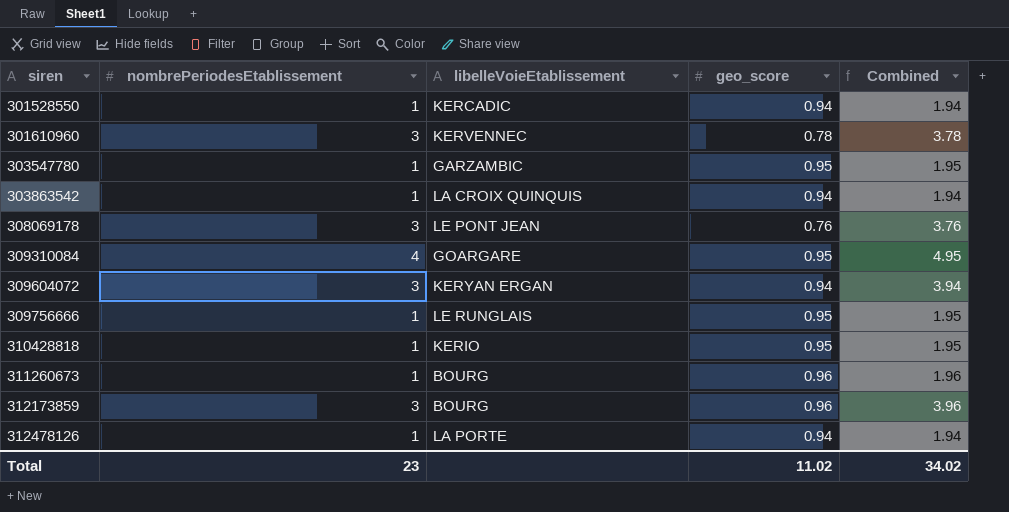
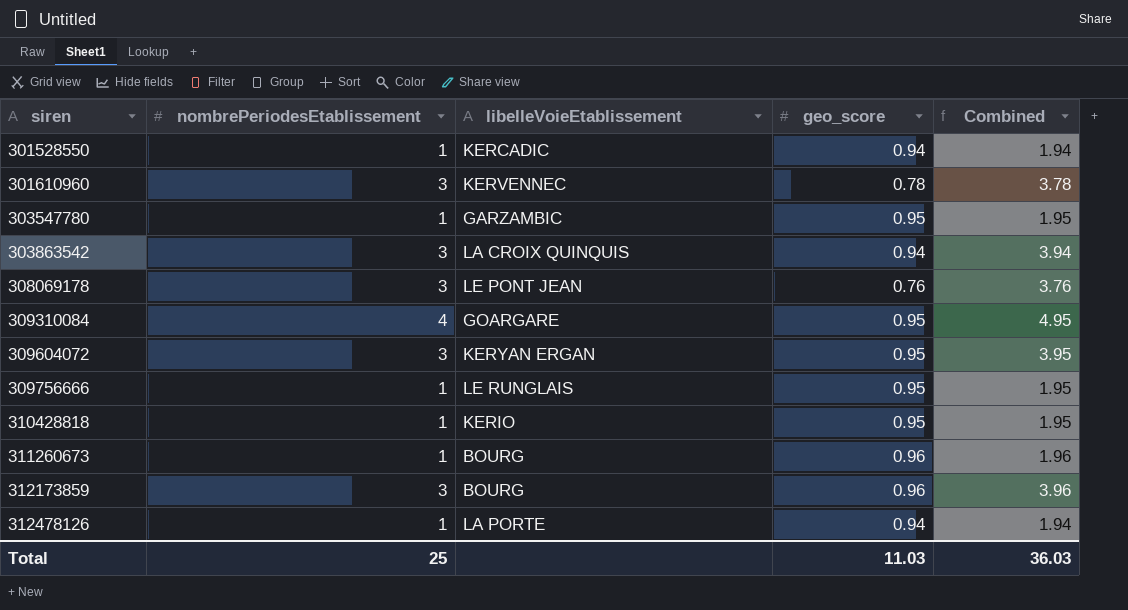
303863542 | nombrePeriodesEtablissement: 1 -> 3
303863542 | Combined: 1.94 -> 3.94
309604072 | geo_score: 0.94 -> 0.95
309604072 | Combined: 3.94 -> 3.95
Total | nombrePeriodesEtablissement: 23 -> 25
Total | geo_score: 11.02 -> 11.03
Total | Combined: 34.02 -> 36.03

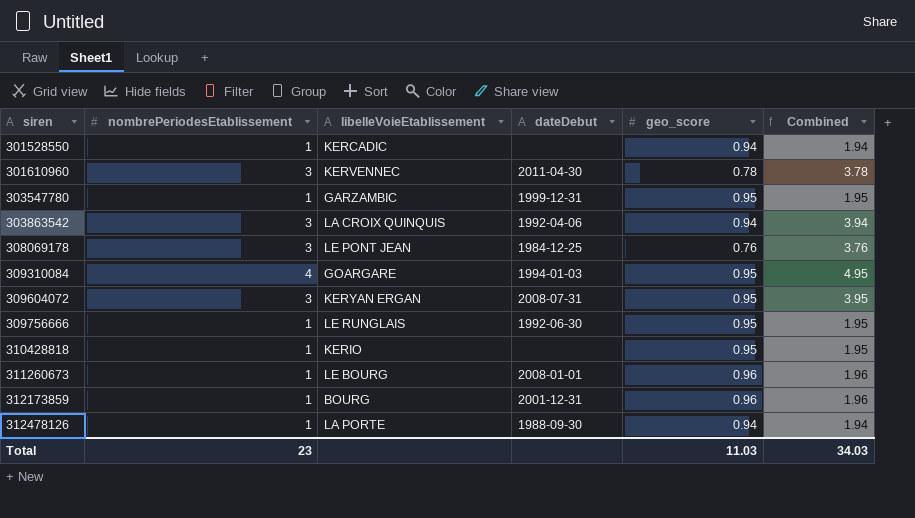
column dateDebut | position: none -> 4
311260673 | libelleVoieEtablissement: BOURG -> LE BOURG
312173859 | nombrePeriodesEtablissement: 3 -> 1
312173859 | Combined: 3.96 -> 1.96
Total | nombrePeriodesEtablissement: 25 -> 23
Total | Combined: 36.03 -> 34.03

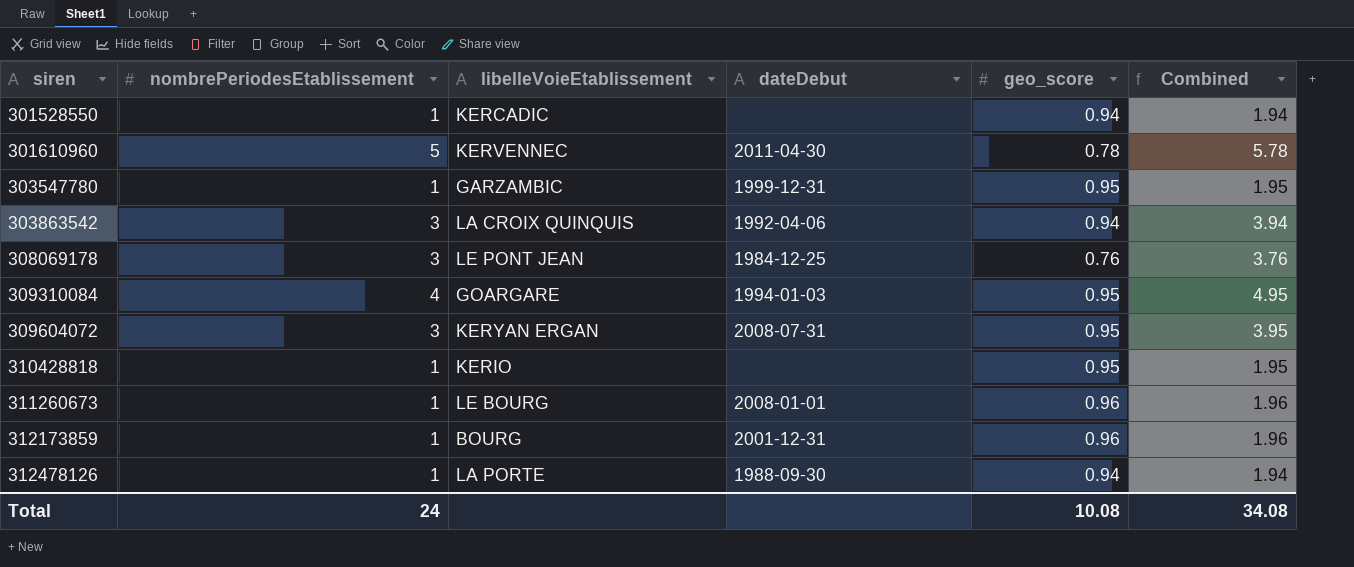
row 309756666: 1 | LE RUNGLAIS | 1992-06-30 | 0.95 | 1.95 -> none
301610960 | nombrePeriodesEtablissement: 3 -> 5
301610960 | Combined: 3.78 -> 5.78
Total | nombrePeriodesEtablissement: 23 -> 24
Total | geo_score: 11.03 -> 10.08
Total | Combined: 34.03 -> 34.08

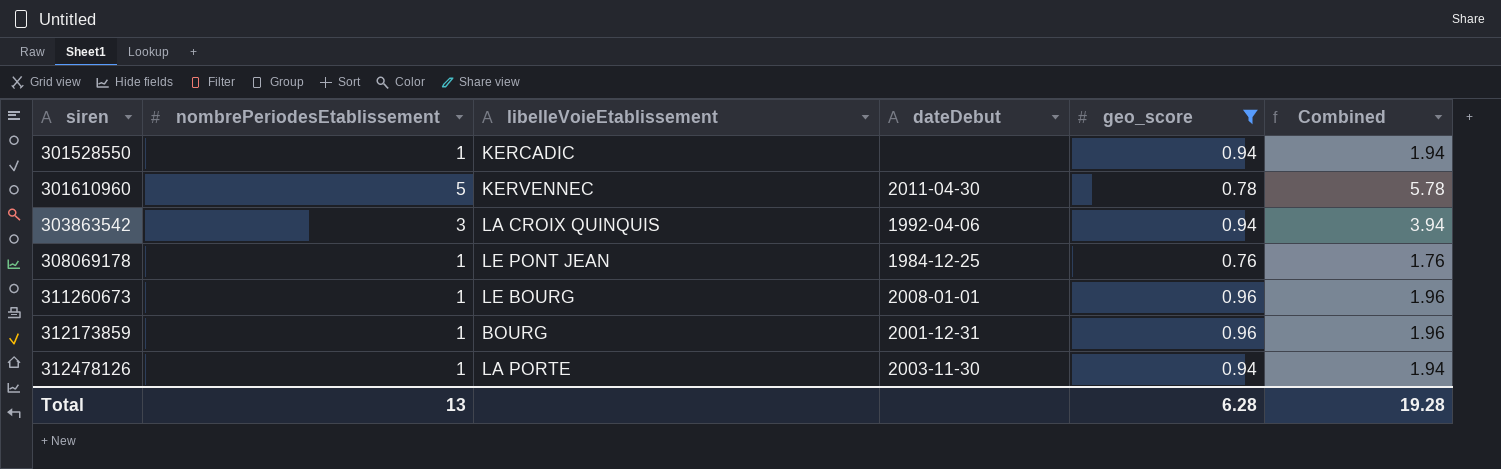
filter: none -> geo_score != 0.95
308069178 | nombrePeriodesEtablissement: 3 -> 1
308069178 | Combined: 3.76 -> 1.76
312478126 | dateDebut: 1988-09-30 -> 2003-11-30
Total | nombrePeriodesEtablissement: 24 -> 13
Total | geo_score: 10.08 -> 6.28
Total | Combined: 34.08 -> 19.28

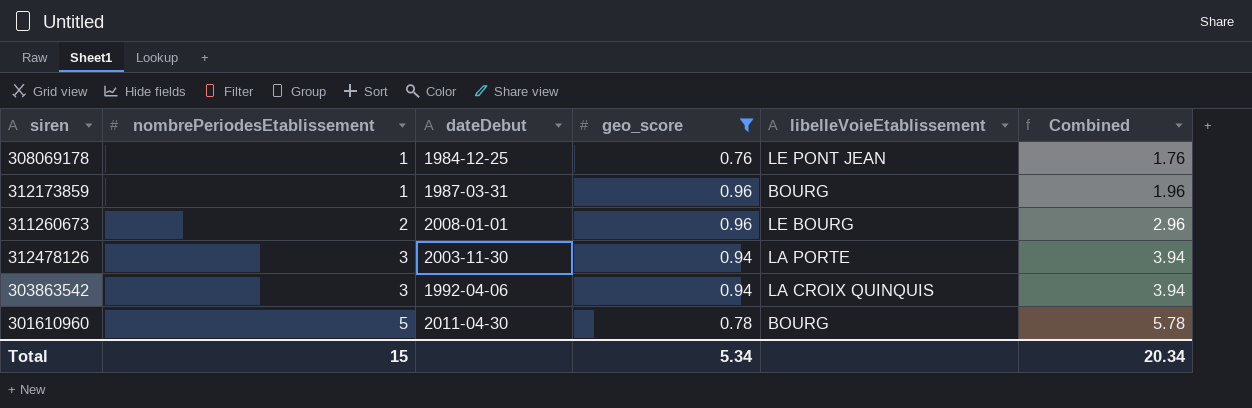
row order: siren ascending -> nombrePeriodesEtablissement ascending
column libelleVoieEtablissement | position: 3 -> 5
row 301528550: 1 | KERCADIC | none | 0.94 | 1.94 -> none
312173859 | dateDebut: 2001-12-31 -> 1987-03-31
311260673 | nombrePeriodesEtablissement: 1 -> 2
311260673 | Combined: 1.96 -> 2.96
312478126 | nombrePeriodesEtablissement: 1 -> 3
312478126 | Combined: 1.94 -> 3.94
301610960 | libelleVoieEtablissement: KERVENNEC -> BOURG
Total | nombrePeriodesEtablissement: 13 -> 15
Total | geo_score: 6.28 -> 5.34
Total | Combined: 19.28 -> 20.34

